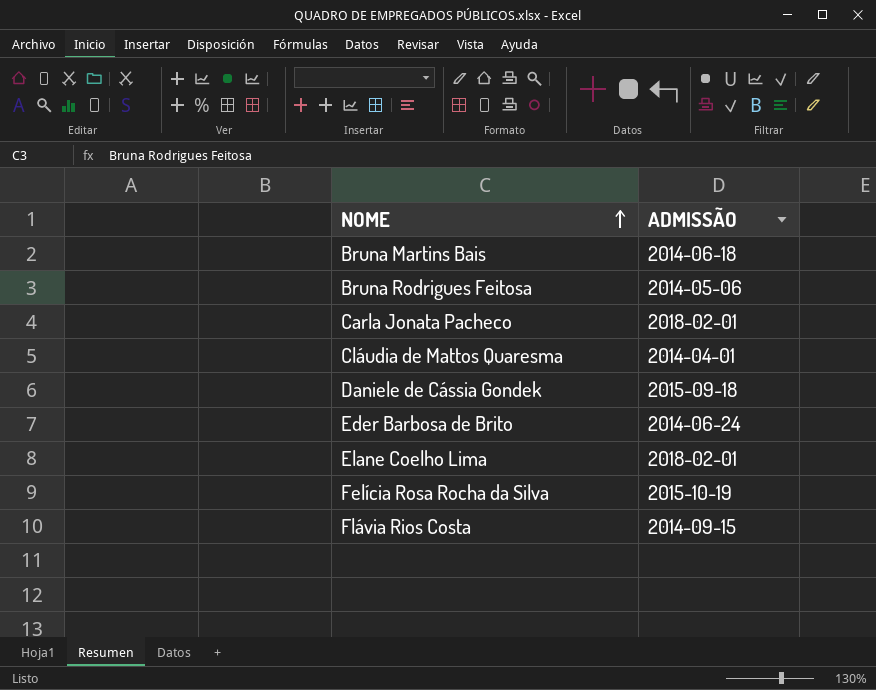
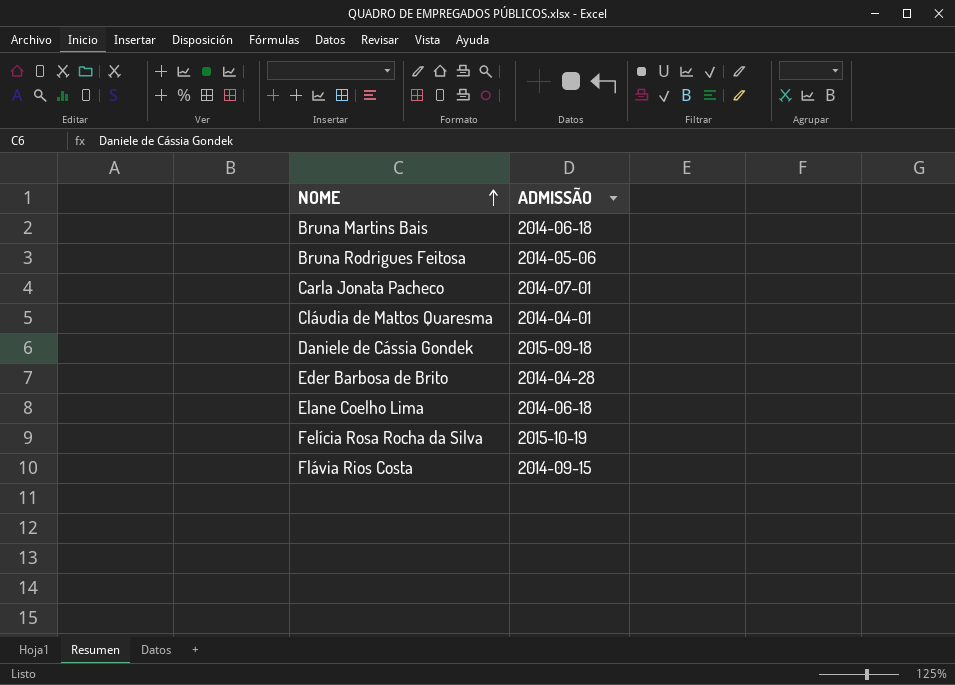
Carla Jonata Pacheco | ADMISSÃO: 2018-02-01 -> 2014-07-01
Eder Barbosa de Brito | ADMISSÃO: 2014-06-24 -> 2014-04-28
Elane Coelho Lima | ADMISSÃO: 2018-02-01 -> 2014-06-18

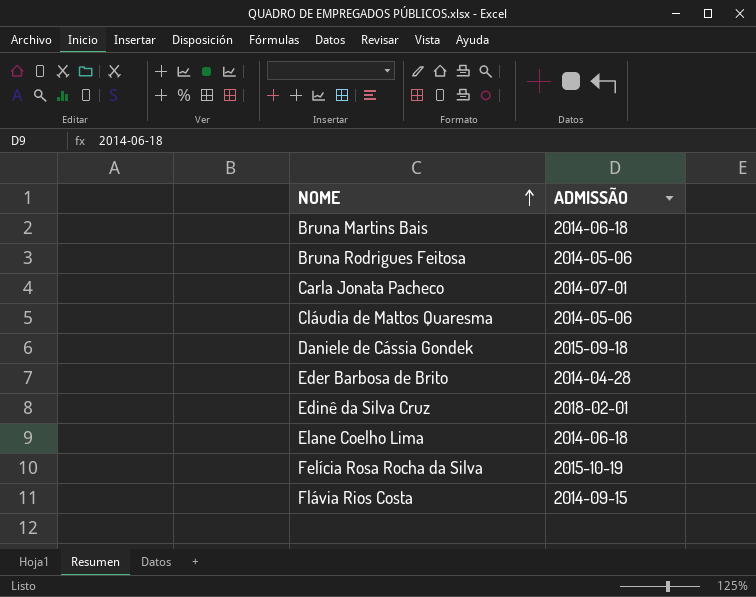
Cláudia de Mattos Quaresma | ADMISSÃO: 2014-04-01 -> 2014-05-06
row Edinê da Silva Cruz: none -> 2018-02-01

